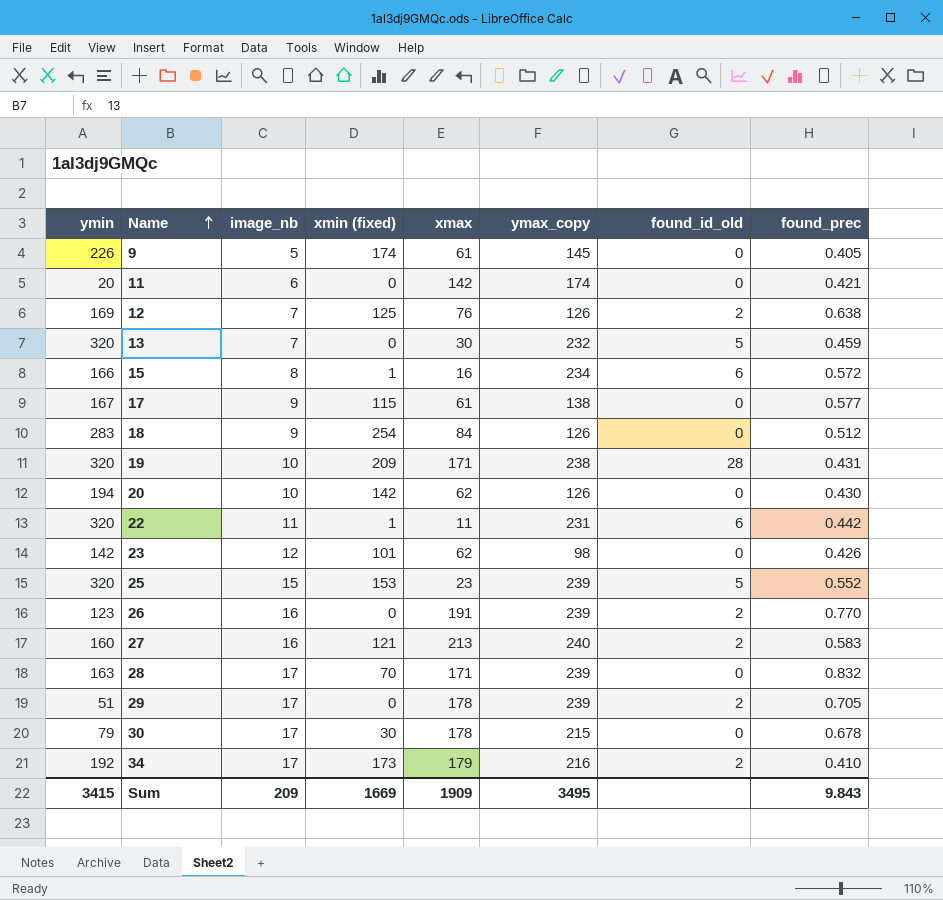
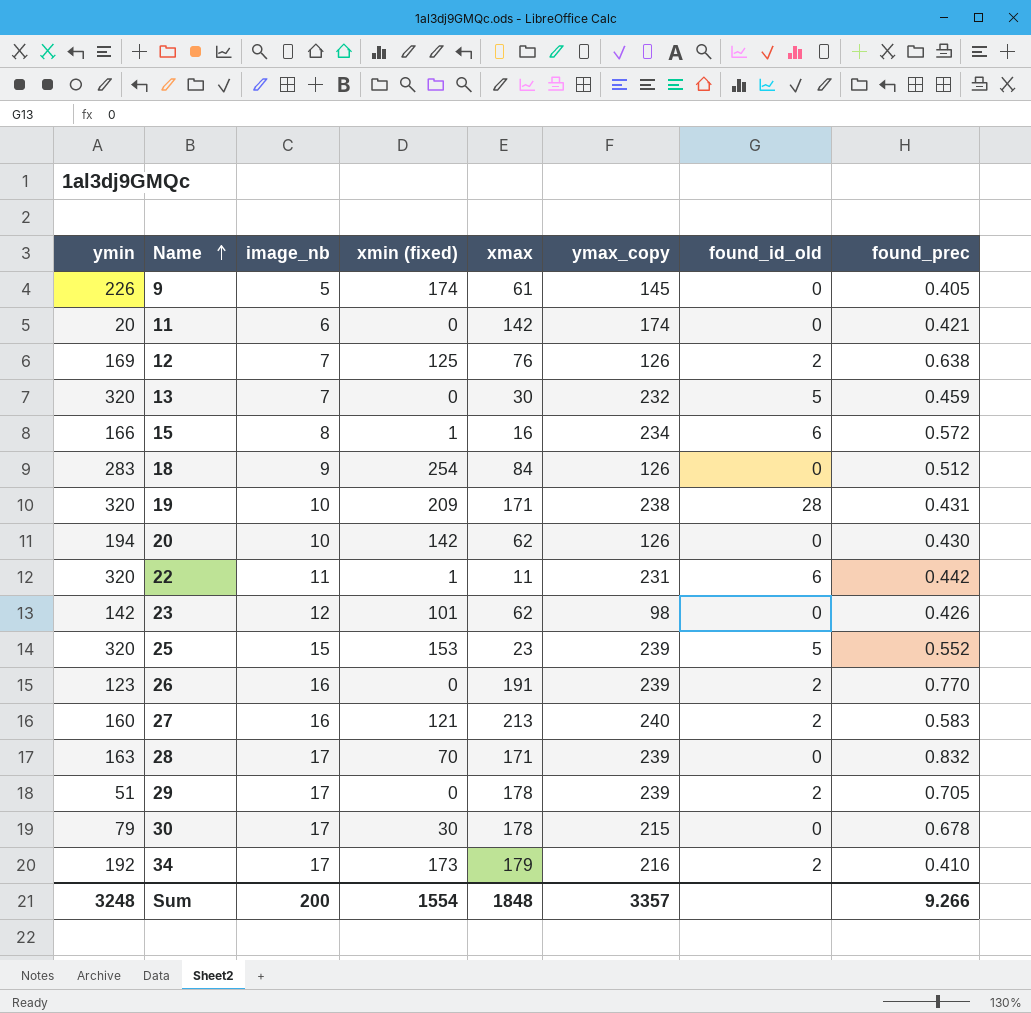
row 17: 167 | 9 | 115 | 61 | 138 | 0 | 0.577 -> none
Sum | ymin: 3415 -> 3248
Sum | image_nb: 209 -> 200
Sum | xmin (fixed): 1669 -> 1554
Sum | xmax: 1909 -> 1848
Sum | ymax_copy: 3495 -> 3357
Sum | found_prec: 9.843 -> 9.266

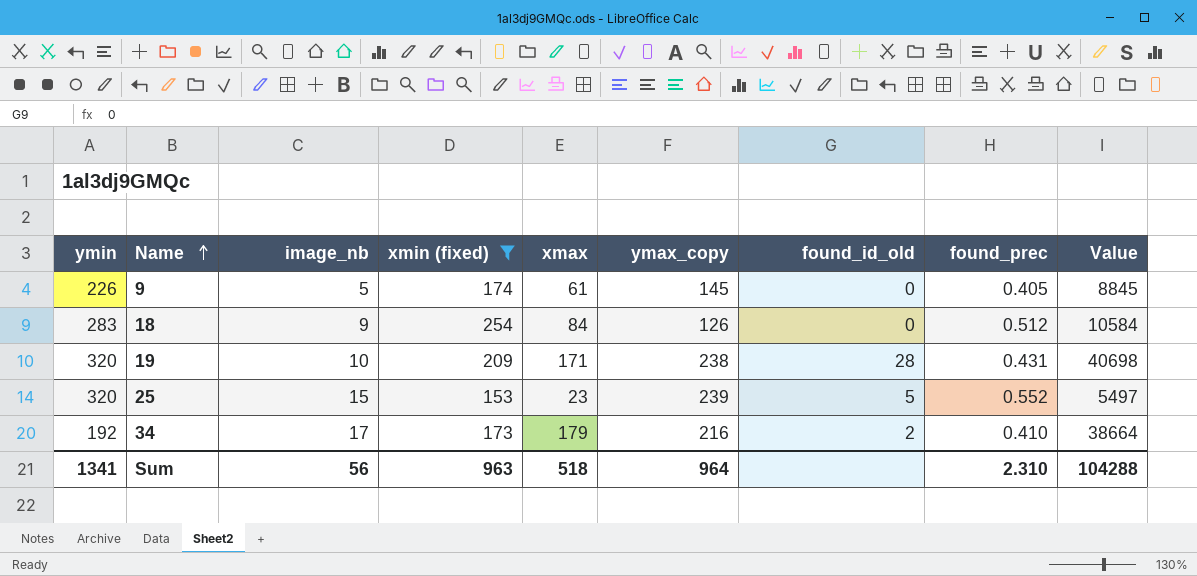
filter: none -> xmin (fixed) >= 153
column Value | formula: none -> [xmax] * [ymax_copy]
Sum | ymin: 3248 -> 1341
Sum | image_nb: 200 -> 56
Sum | xmin (fixed): 1554 -> 963
Sum | xmax: 1848 -> 518
Sum | ymax_copy: 3357 -> 964
Sum | found_prec: 9.266 -> 2.310

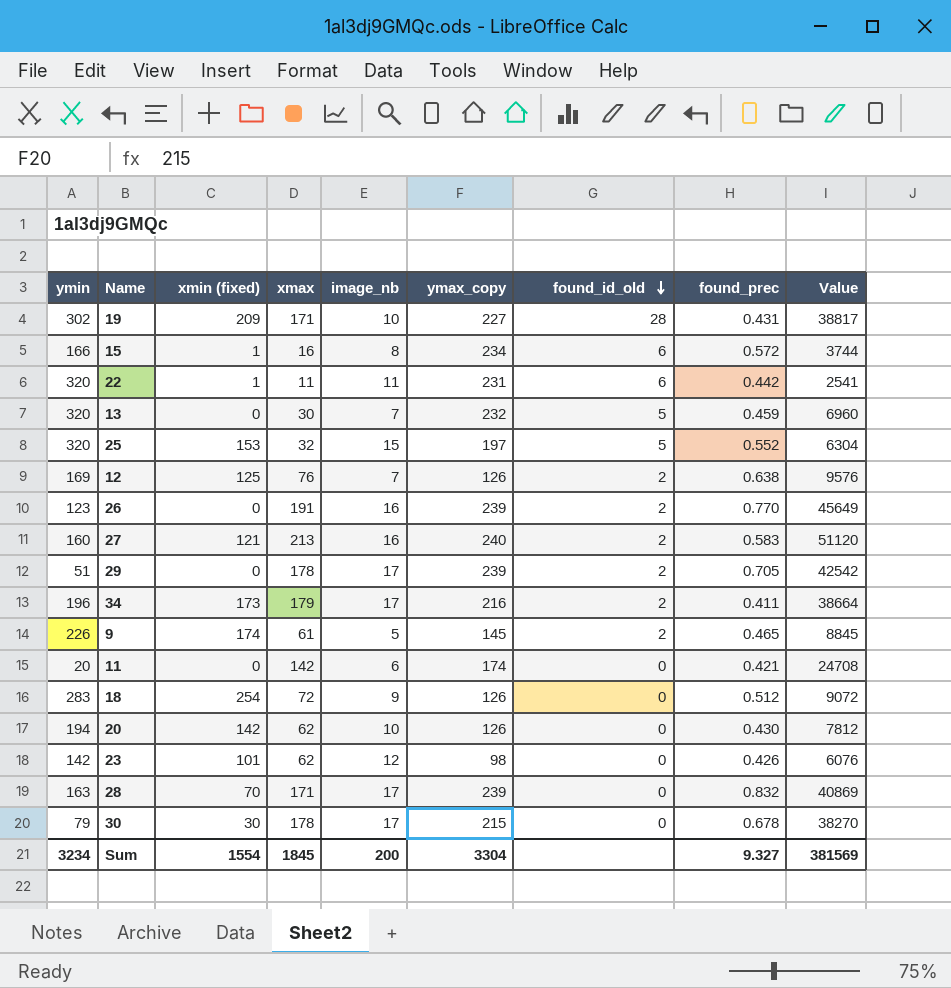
filter: xmin (fixed) >= 153 -> none
row order: Name ascending -> found_id_old descending
column image_nb | position: 3 -> 5
19 | ymin: 320 -> 302
19 | ymax_copy: 238 -> 227
19 | Value: 40698 -> 38817
25 | xmax: 23 -> 32
25 | ymax_copy: 239 -> 197
25 | Value: 5497 -> 6304
34 | ymin: 192 -> 196
34 | found_prec: 0.410 -> 0.411
9 | found_id_old: 0 -> 2
9 | found_prec: 0.405 -> 0.465
18 | xmax: 84 -> 72
18 | Value: 10584 -> 9072
Sum | ymin: 1341 -> 3234
Sum | xmin (fixed): 963 -> 1554
Sum | xmax: 518 -> 1845
Sum | image_nb: 56 -> 200
Sum | ymax_copy: 964 -> 3304
Sum | found_prec: 2.310 -> 9.327
Sum | Value: 104288 -> 381569

